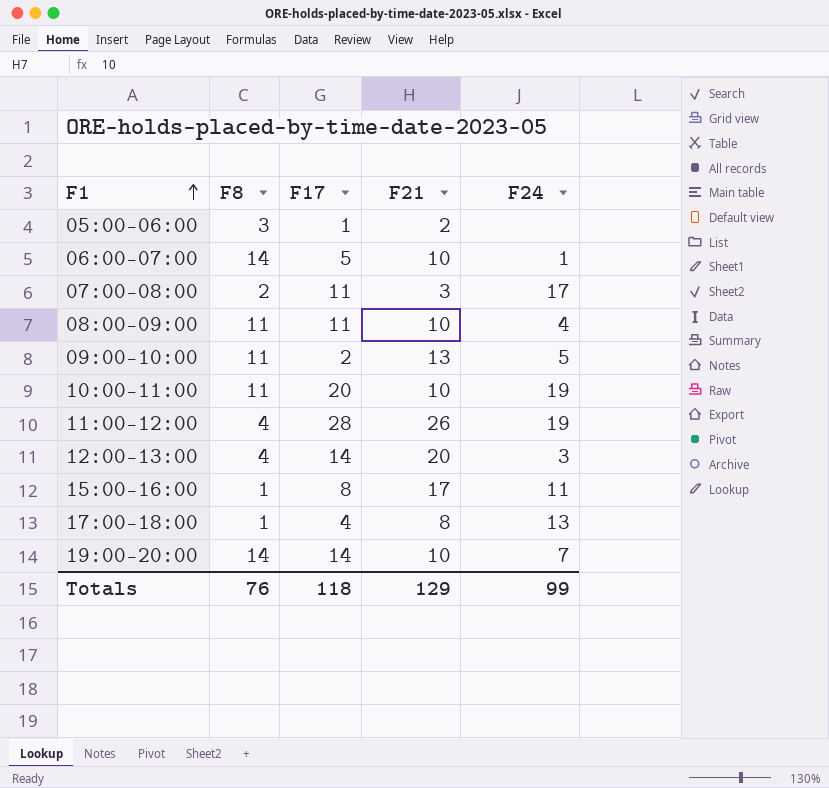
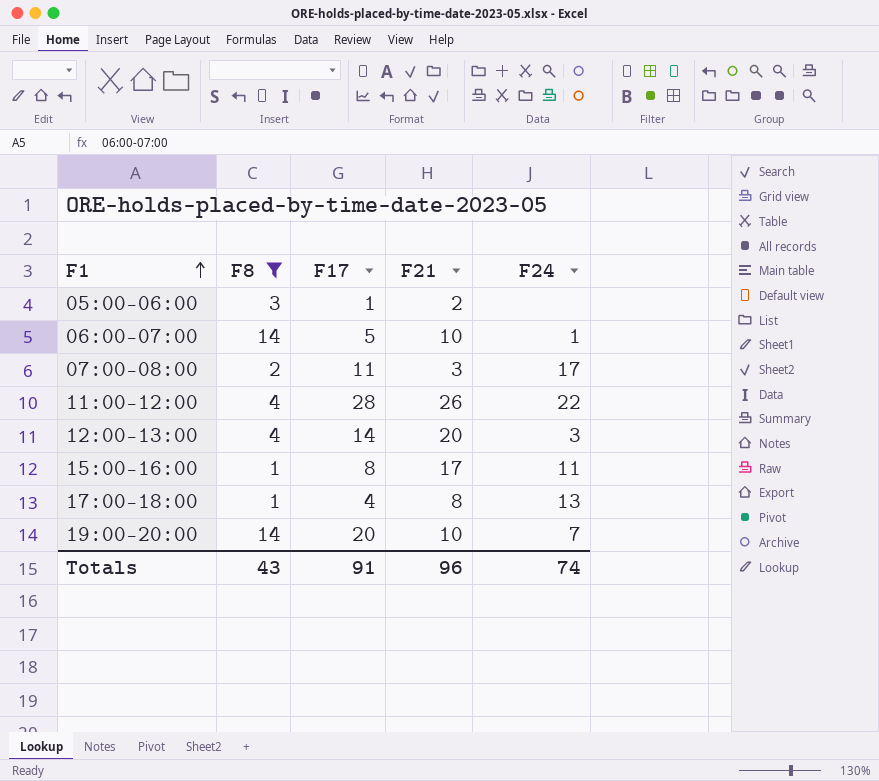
filter: none -> F8 != 11
11:00-12:00 | F24: 19 -> 22
19:00-20:00 | F17: 14 -> 20
Totals | F8: 76 -> 43
Totals | F17: 118 -> 91
Totals | F21: 129 -> 96
Totals | F24: 99 -> 74

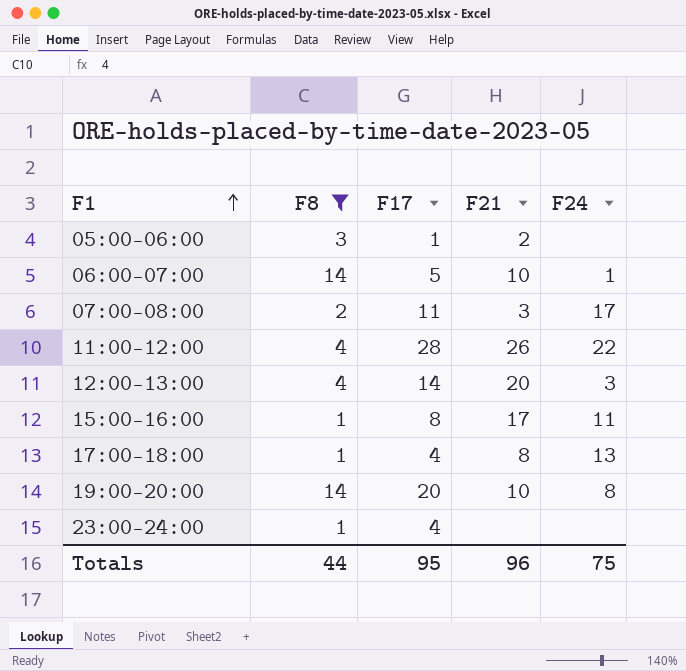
19:00-20:00 | F24: 7 -> 8
row 23:00-24:00: none -> 1 | 4 | none | none
Totals | F8: 43 -> 44
Totals | F17: 91 -> 95
Totals | F24: 74 -> 75

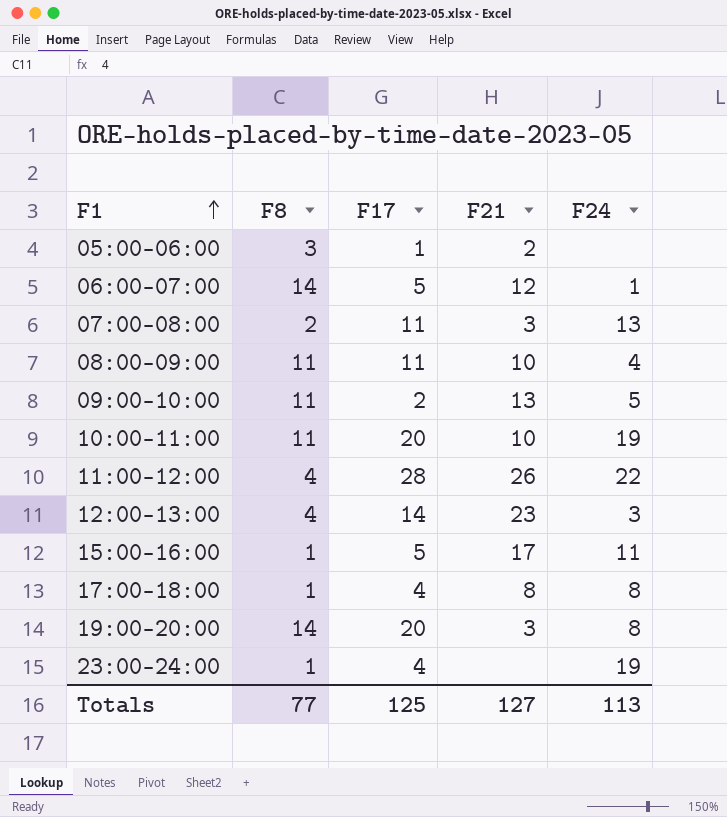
filter: F8 != 11 -> none
06:00-07:00 | F21: 10 -> 12
07:00-08:00 | F24: 17 -> 13
12:00-13:00 | F21: 20 -> 23
15:00-16:00 | F17: 8 -> 5
17:00-18:00 | F24: 13 -> 8
19:00-20:00 | F21: 10 -> 3
23:00-24:00 | F24: none -> 19
Totals | F8: 44 -> 77
Totals | F17: 95 -> 125
Totals | F21: 96 -> 127
Totals | F24: 75 -> 113

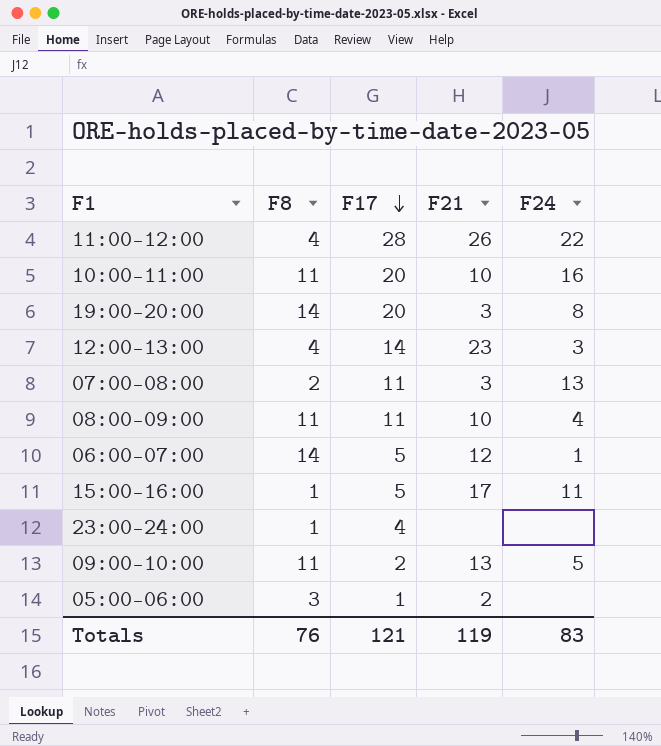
row order: F1 ascending -> F17 descending
row 17:00-18:00: 1 | 4 | 8 | 8 -> none
10:00-11:00 | F24: 19 -> 16
23:00-24:00 | F24: 19 -> none
Totals | F8: 77 -> 76
Totals | F17: 125 -> 121
Totals | F21: 127 -> 119
Totals | F24: 113 -> 83

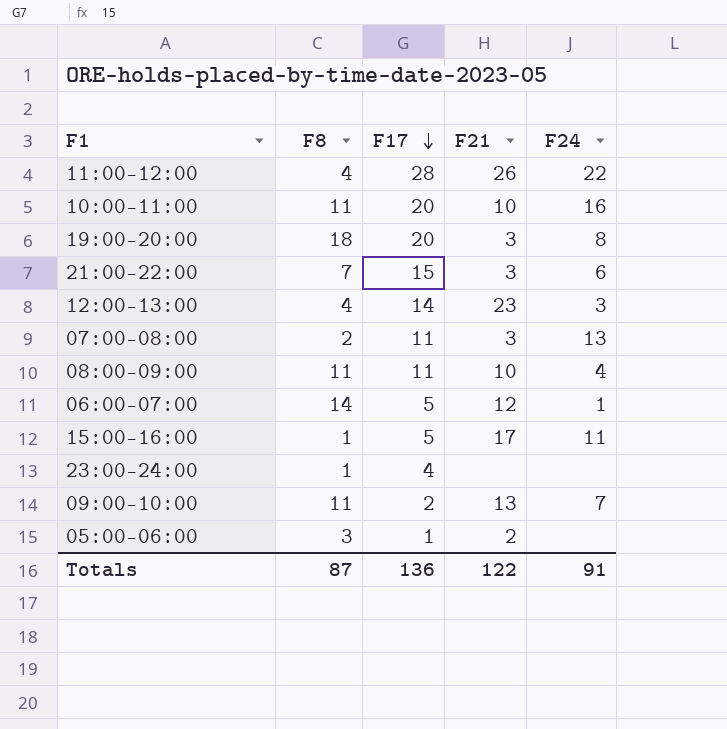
19:00-20:00 | F8: 14 -> 18
row 21:00-22:00: none -> 7 | 15 | 3 | 6
09:00-10:00 | F24: 5 -> 7
Totals | F8: 76 -> 87
Totals | F17: 121 -> 136
Totals | F21: 119 -> 122
Totals | F24: 83 -> 91

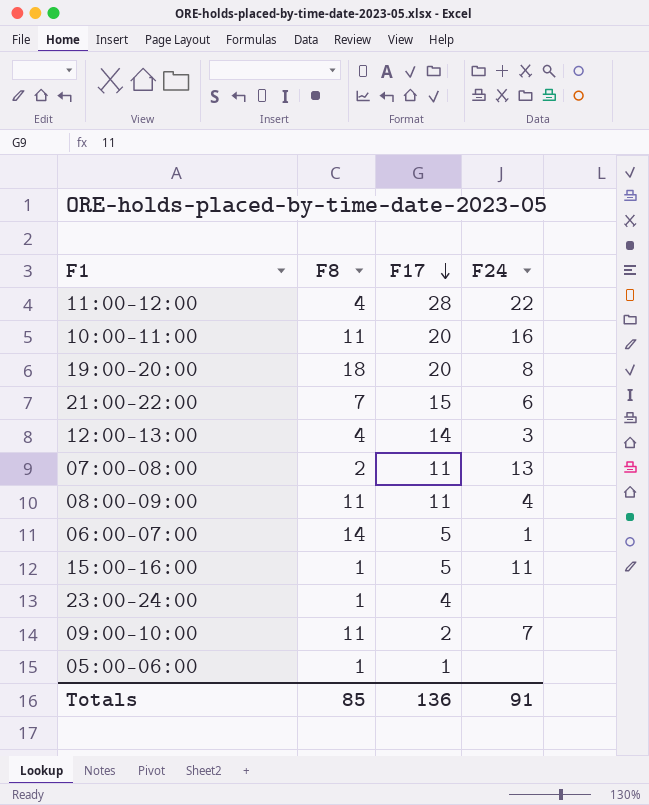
column F21 | position: 4 -> none
05:00-06:00 | F8: 3 -> 1
Totals | F8: 87 -> 85

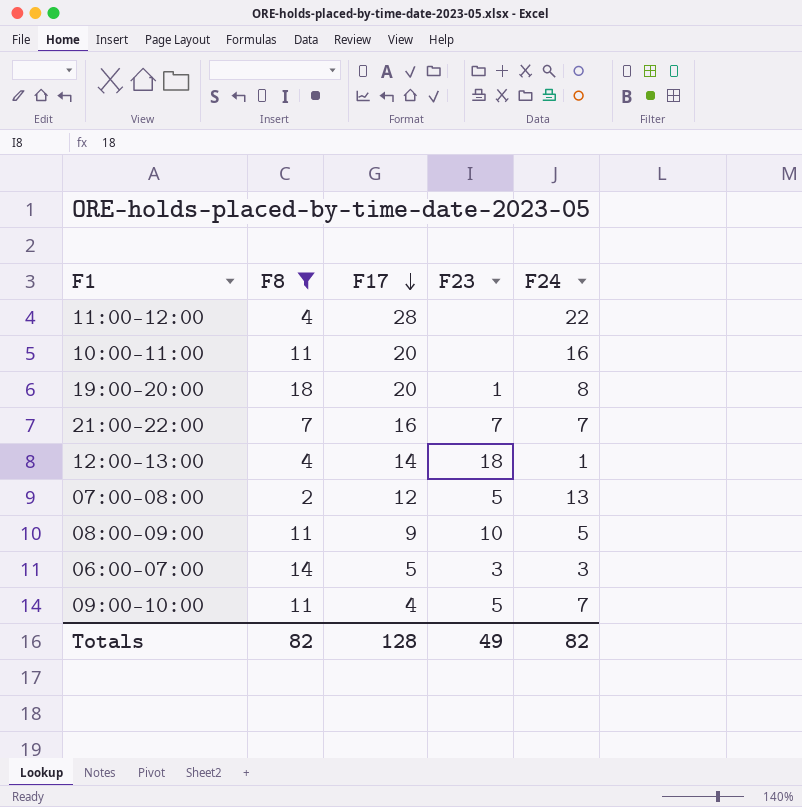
filter: none -> F8 != 1
column F23 | position: none -> 4
21:00-22:00 | F17: 15 -> 16
21:00-22:00 | F24: 6 -> 7
12:00-13:00 | F24: 3 -> 1
07:00-08:00 | F17: 11 -> 12
08:00-09:00 | F17: 11 -> 9
08:00-09:00 | F24: 4 -> 5
06:00-07:00 | F24: 1 -> 3
09:00-10:00 | F17: 2 -> 4
Totals | F8: 85 -> 82
Totals | F17: 136 -> 128
Totals | F24: 91 -> 82

